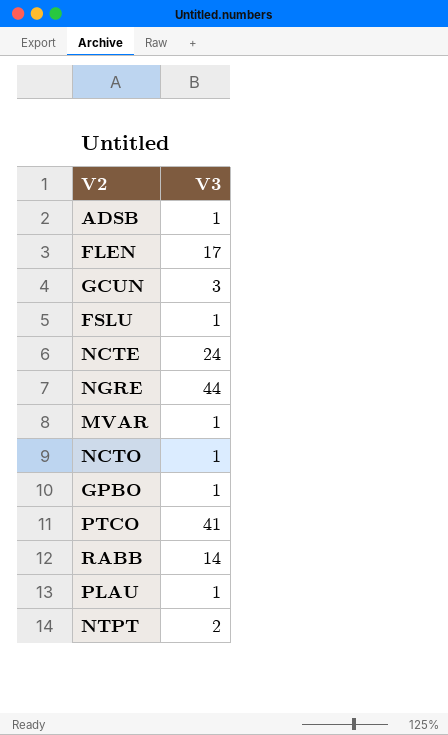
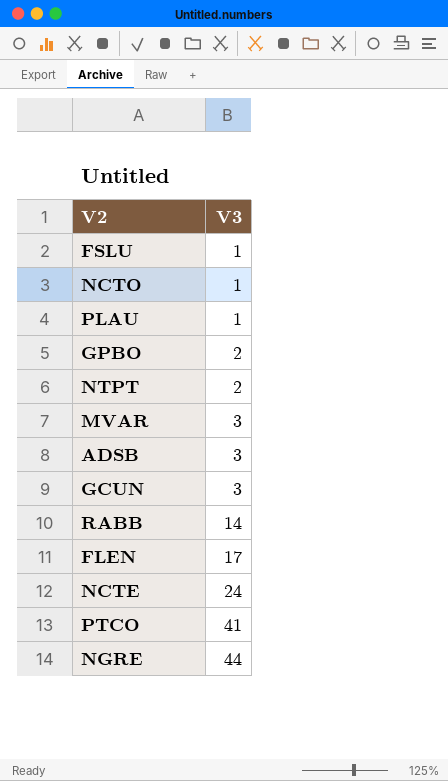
row order: none -> V3 ascending
GPBO | V3: 1 -> 2
MVAR | V3: 1 -> 3
ADSB | V3: 1 -> 3

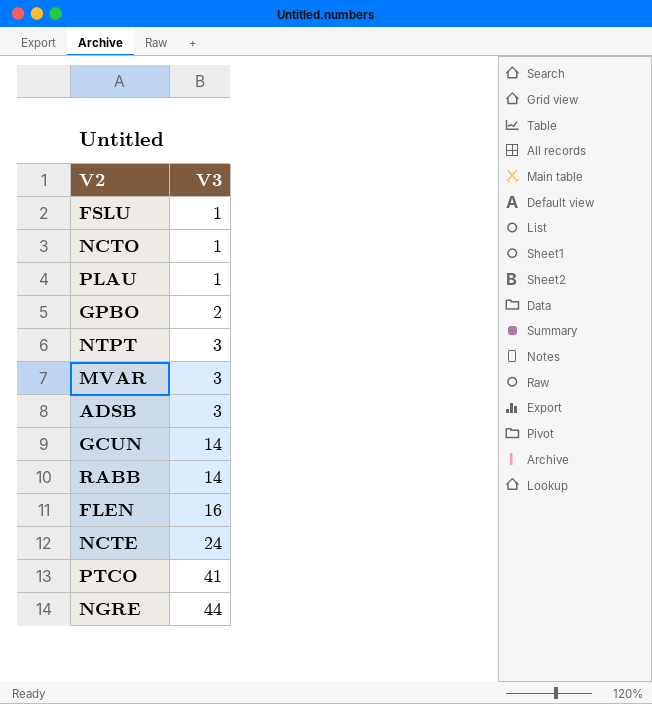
NTPT | V3: 2 -> 3
GCUN | V3: 3 -> 14
FLEN | V3: 17 -> 16

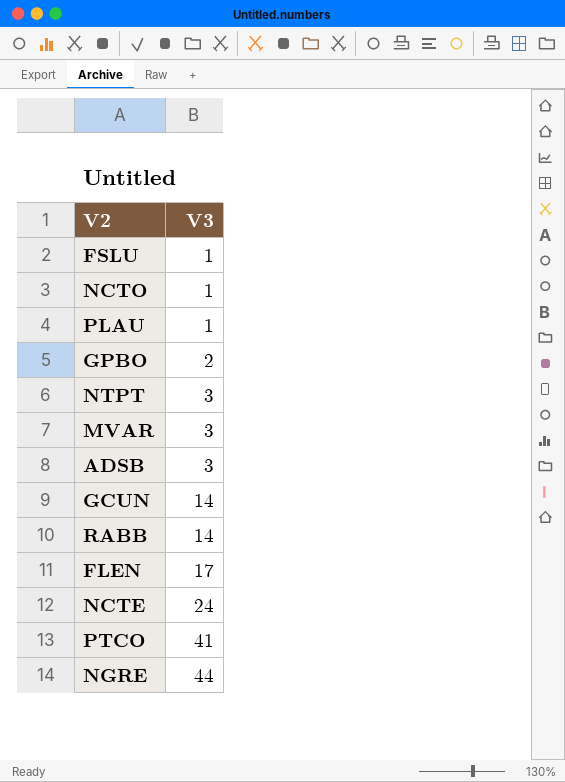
FLEN | V3: 16 -> 17

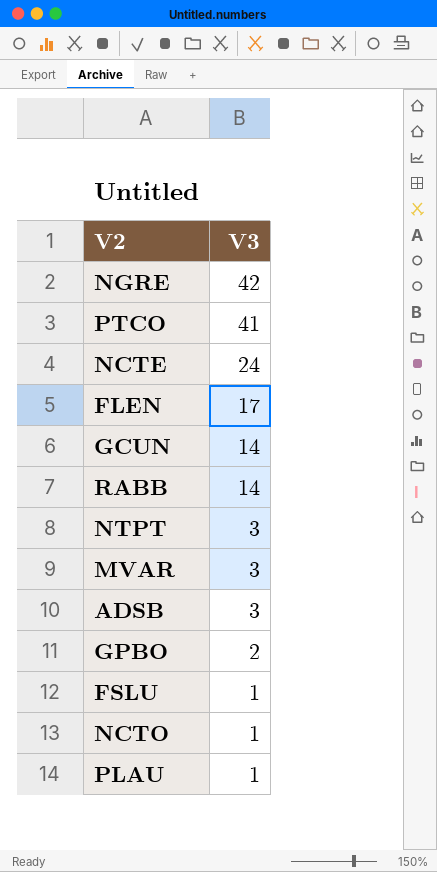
row order: V3 ascending -> V3 descending
NGRE | V3: 44 -> 42

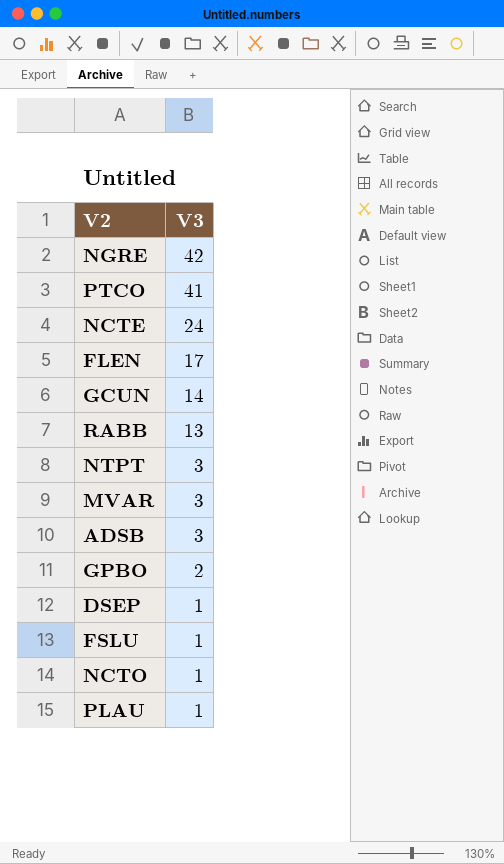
RABB | V3: 14 -> 13
row DSEP: none -> 1

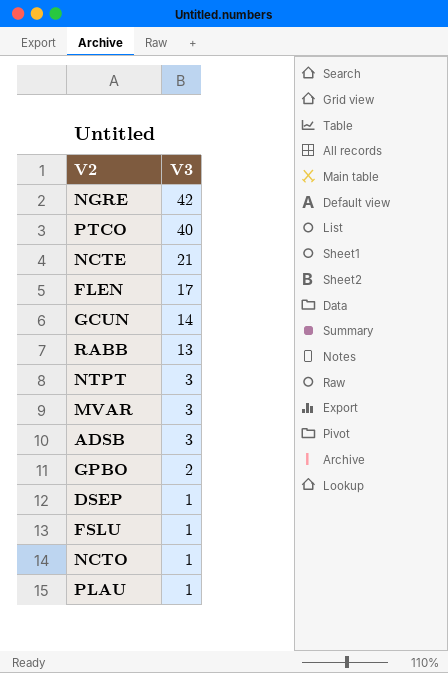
PTCO | V3: 41 -> 40
NCTE | V3: 24 -> 21

